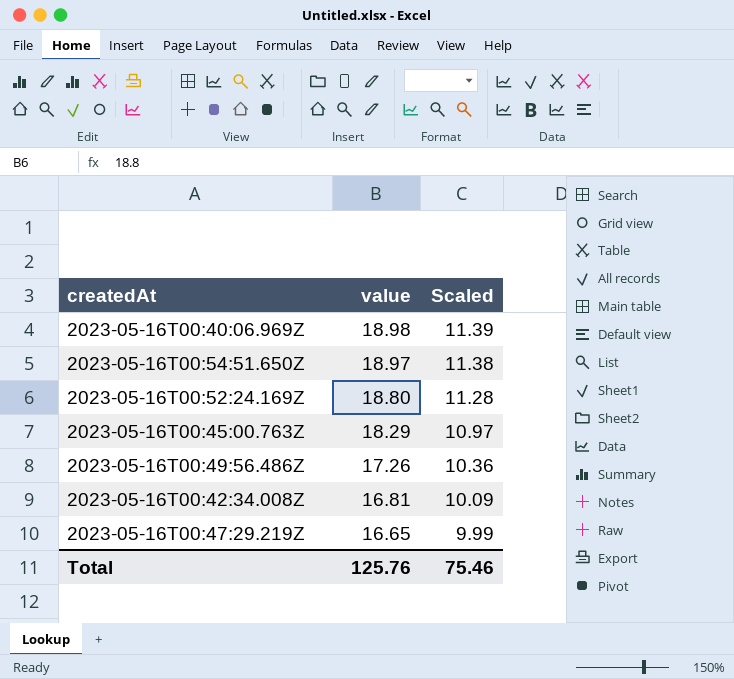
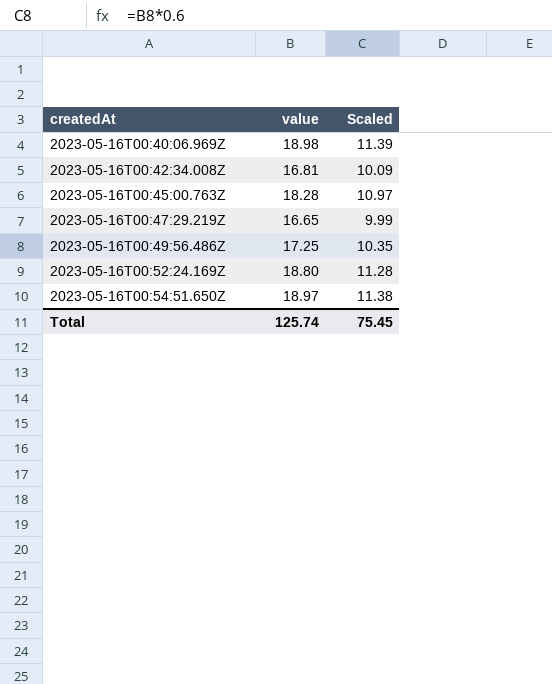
row order: value descending -> createdAt ascending
2023-05-16T00:45:00.763Z | value: 18.29 -> 18.28
2023-05-16T00:49:56.486Z | value: 17.26 -> 17.25
2023-05-16T00:49:56.486Z | Scaled: 10.36 -> 10.35
Total | value: 125.76 -> 125.74
Total | Scaled: 75.46 -> 75.45

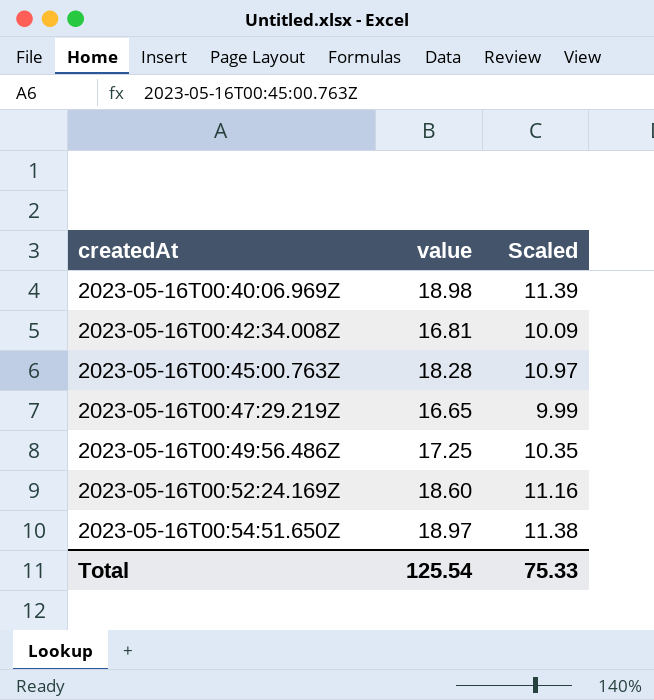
2023-05-16T00:52:24.169Z | value: 18.80 -> 18.60
2023-05-16T00:52:24.169Z | Scaled: 11.28 -> 11.16
Total | value: 125.74 -> 125.54
Total | Scaled: 75.45 -> 75.33

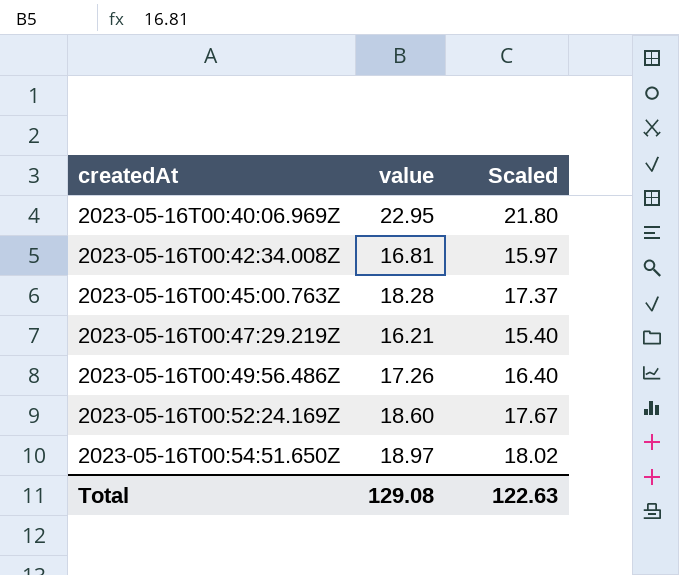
column Scaled | formula: [value] * 0.6 -> [value] * 0.95
2023-05-16T00:40:06.969Z | value: 18.98 -> 22.95
2023-05-16T00:47:29.219Z | value: 16.65 -> 16.21
2023-05-16T00:49:56.486Z | value: 17.25 -> 17.26
Total | value: 125.54 -> 129.08
Total | Scaled: 75.33 -> 122.63

